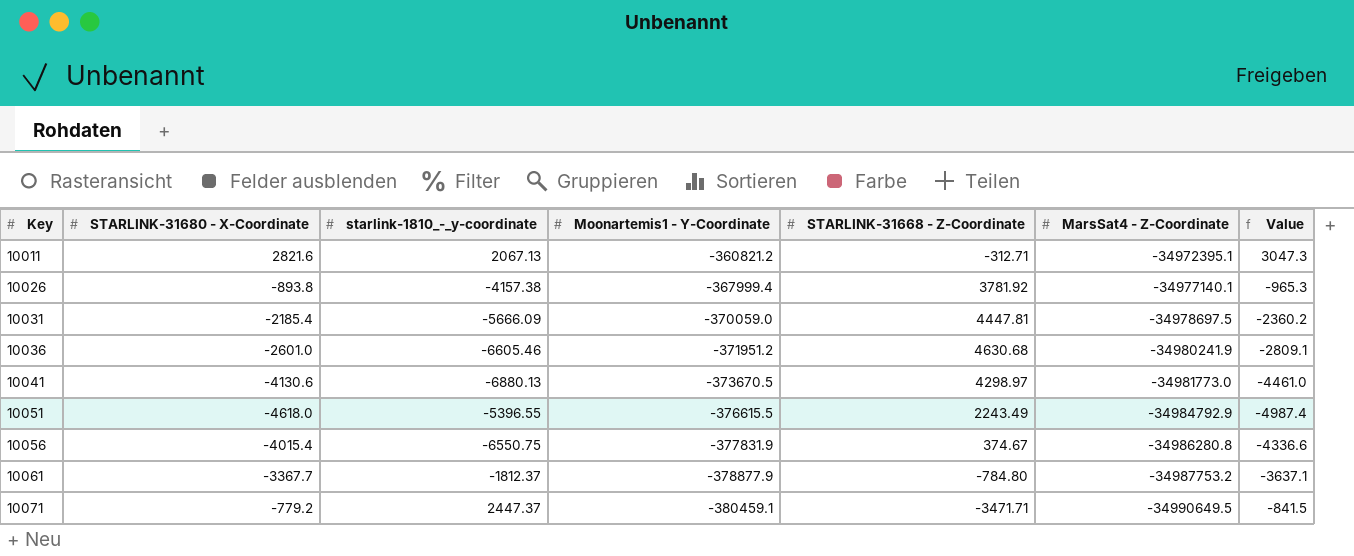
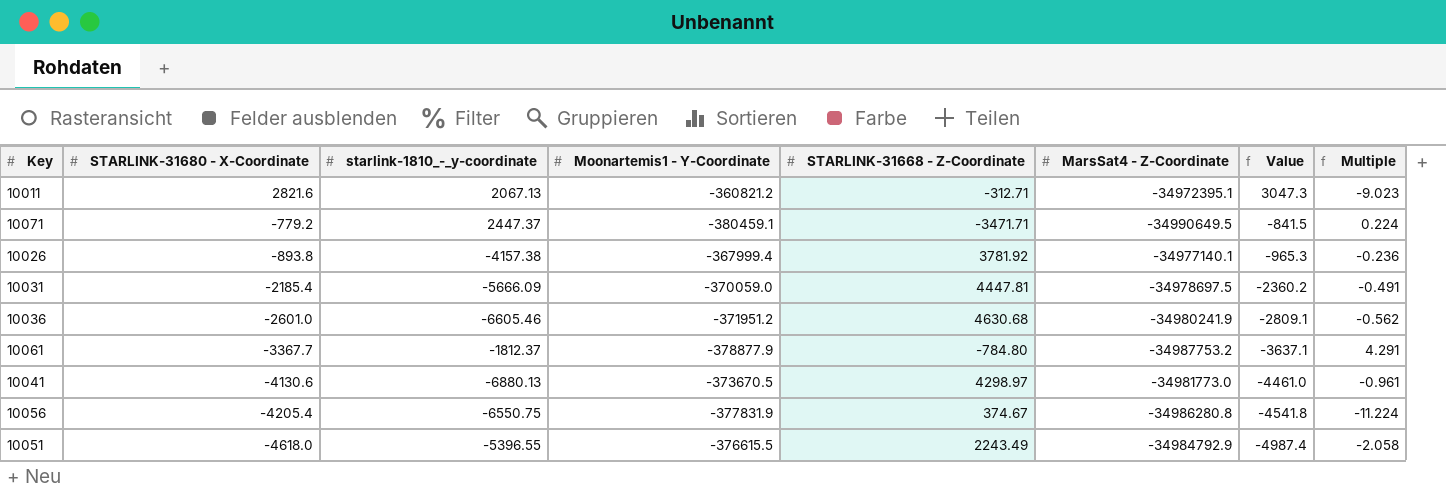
row order: Key ascending -> STARLINK-31680 - X-Coordinate descending
column Multiple | formula: none -> [STARLINK-31680 - X-Coordinate] / [STARLINK-31668 - Z-Coordinate]
10056 | STARLINK-31680 - X-Coordinate: -4015.4 -> -4205.4
10056 | Value: -4336.6 -> -4541.8

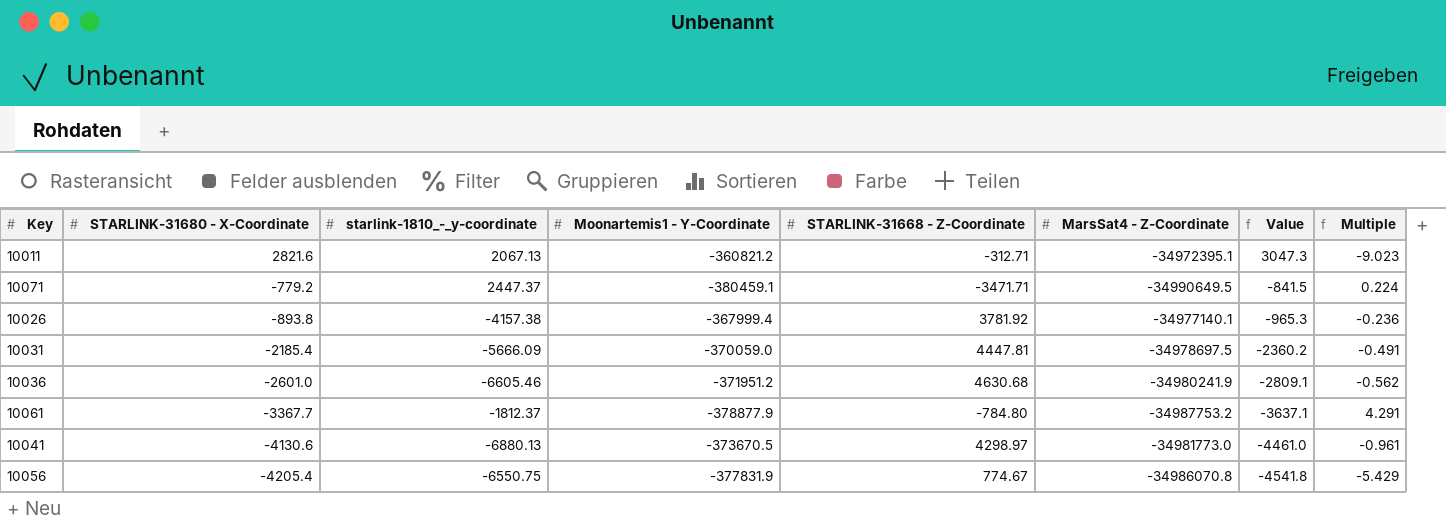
row 10051: -4618.0 | -5396.55 | -376615.5 | 2243.49 | -34984792.9 | -4987.4 | -2.058 -> none
10056 | STARLINK-31668 - Z-Coordinate: 374.67 -> 774.67
10056 | MarsSat4 - Z-Coordinate: -34986280.8 -> -34986070.8
10056 | Multiple: -11.224 -> -5.429

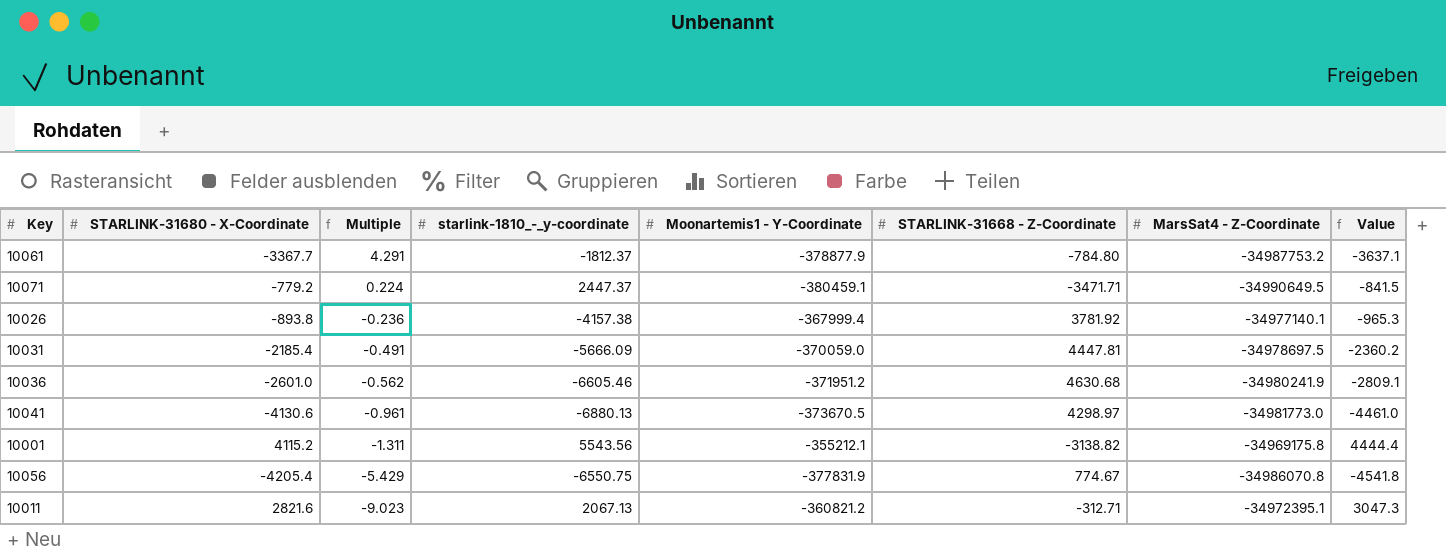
row order: STARLINK-31680 - X-Coordinate descending -> Multiple descending
column Multiple | position: 8 -> 3
row 10001: none -> 4115.2 | -1.311 | 5543.56 | -355212.1 | -3138.82 | -34969175.8 | 4444.4

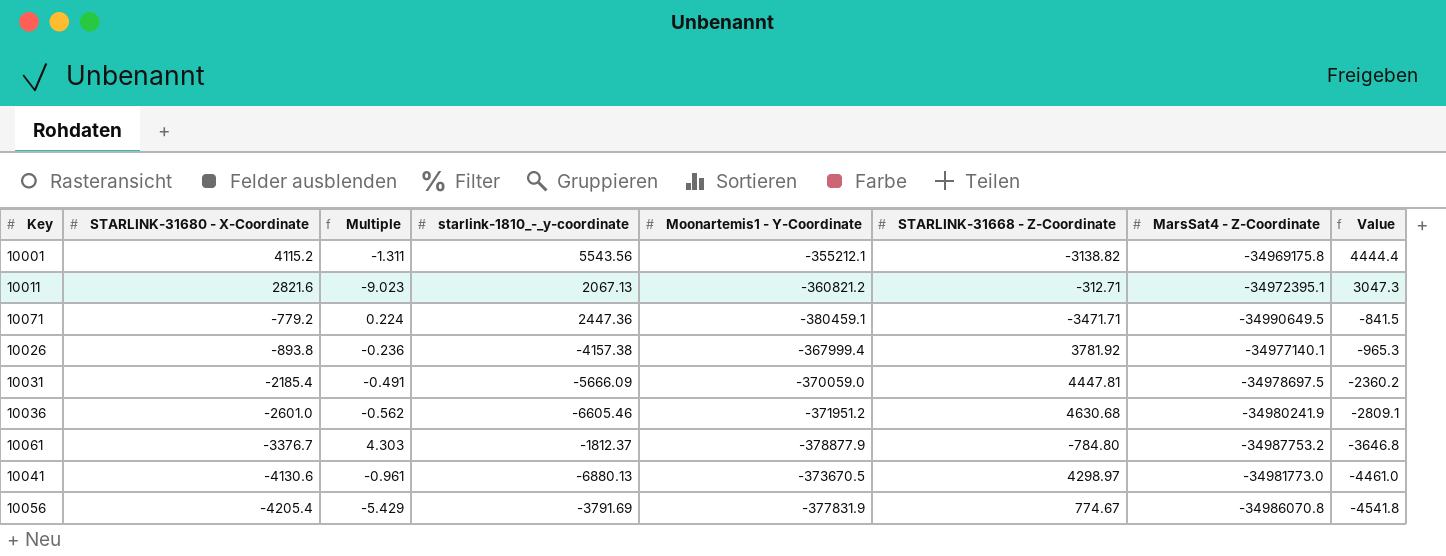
row order: Multiple descending -> STARLINK-31680 - X-Coordinate descending
10071 | starlink-1810_-_y-coordinate: 2447.37 -> 2447.36
10061 | STARLINK-31680 - X-Coordinate: -3367.7 -> -3376.7
10061 | Multiple: 4.291 -> 4.303
10061 | Value: -3637.1 -> -3646.8
10056 | starlink-1810_-_y-coordinate: -6550.75 -> -3791.69

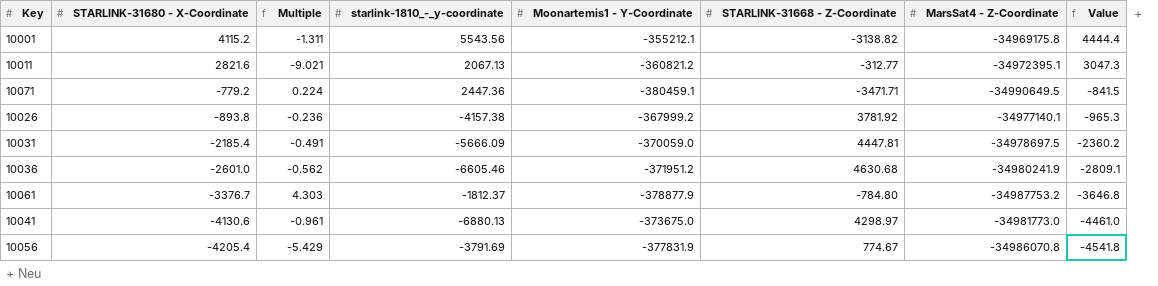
10011 | Multiple: -9.023 -> -9.021
10011 | STARLINK-31668 - Z-Coordinate: -312.71 -> -312.77
10026 | Moonartemis1 - Y-Coordinate: -367999.4 -> -367999.2
10041 | Moonartemis1 - Y-Coordinate: -373670.5 -> -373675.0

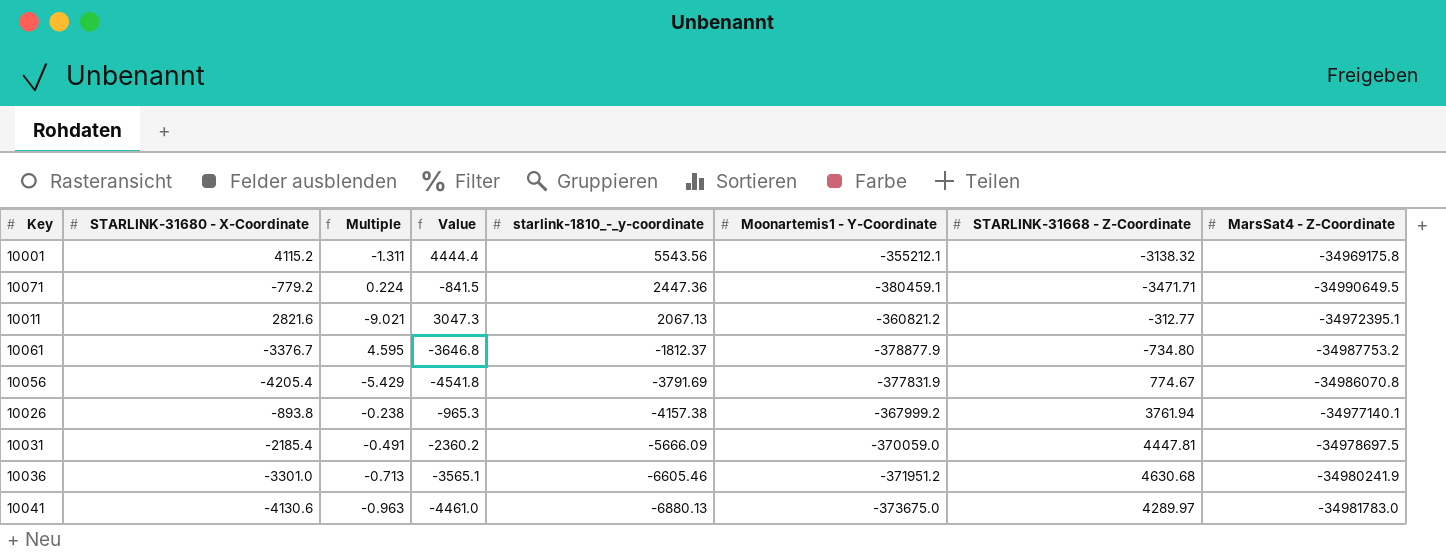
row order: STARLINK-31680 - X-Coordinate descending -> starlink-1810_-_y-coordinate descending
column Value | position: 8 -> 4
10001 | STARLINK-31668 - Z-Coordinate: -3138.82 -> -3138.32
10061 | Multiple: 4.303 -> 4.595
10061 | STARLINK-31668 - Z-Coordinate: -784.80 -> -734.80
10026 | Multiple: -0.236 -> -0.238
10026 | STARLINK-31668 - Z-Coordinate: 3781.92 -> 3761.94
10036 | STARLINK-31680 - X-Coordinate: -2601.0 -> -3301.0
10036 | Multiple: -0.562 -> -0.713
10036 | Value: -2809.1 -> -3565.1
10041 | Multiple: -0.961 -> -0.963
10041 | STARLINK-31668 - Z-Coordinate: 4298.97 -> 4289.97
10041 | MarsSat4 - Z-Coordinate: -34981773.0 -> -34981783.0

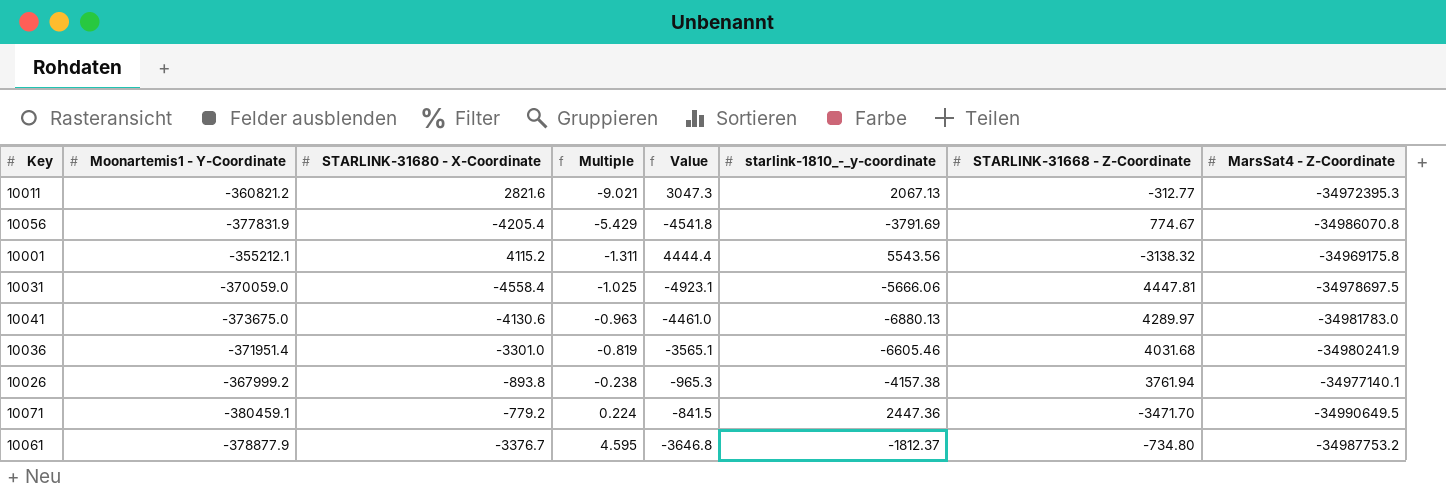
row order: starlink-1810_-_y-coordinate descending -> Multiple ascending
column Moonartemis1 - Y-Coordinate | position: 6 -> 2
10011 | MarsSat4 - Z-Coordinate: -34972395.1 -> -34972395.3
10031 | STARLINK-31680 - X-Coordinate: -2185.4 -> -4558.4
10031 | Multiple: -0.491 -> -1.025
10031 | Value: -2360.2 -> -4923.1
10031 | starlink-1810_-_y-coordinate: -5666.09 -> -5666.06
10036 | Moonartemis1 - Y-Coordinate: -371951.2 -> -371951.4
10036 | Multiple: -0.713 -> -0.819
10036 | STARLINK-31668 - Z-Coordinate: 4630.68 -> 4031.68
10071 | STARLINK-31668 - Z-Coordinate: -3471.71 -> -3471.70

